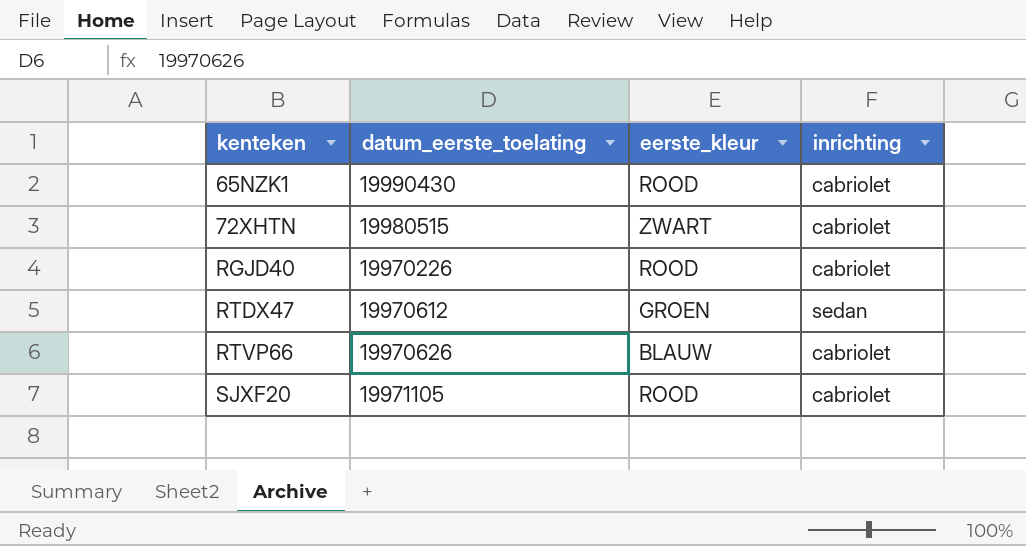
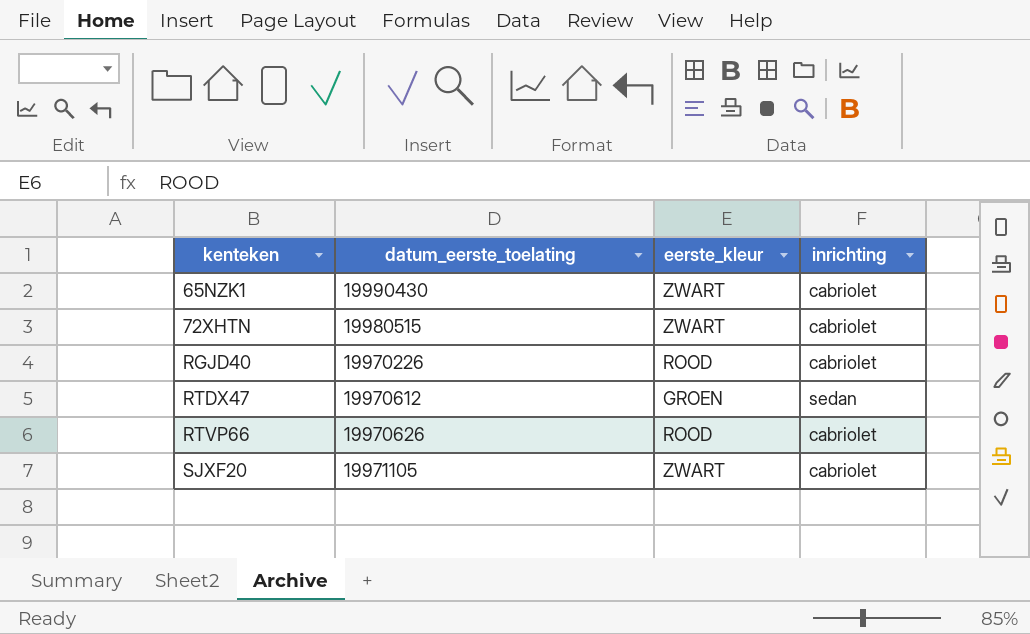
65NZK1 | eerste_kleur: ROOD -> ZWART
RTVP66 | eerste_kleur: BLAUW -> ROOD
SJXF20 | eerste_kleur: ROOD -> ZWART

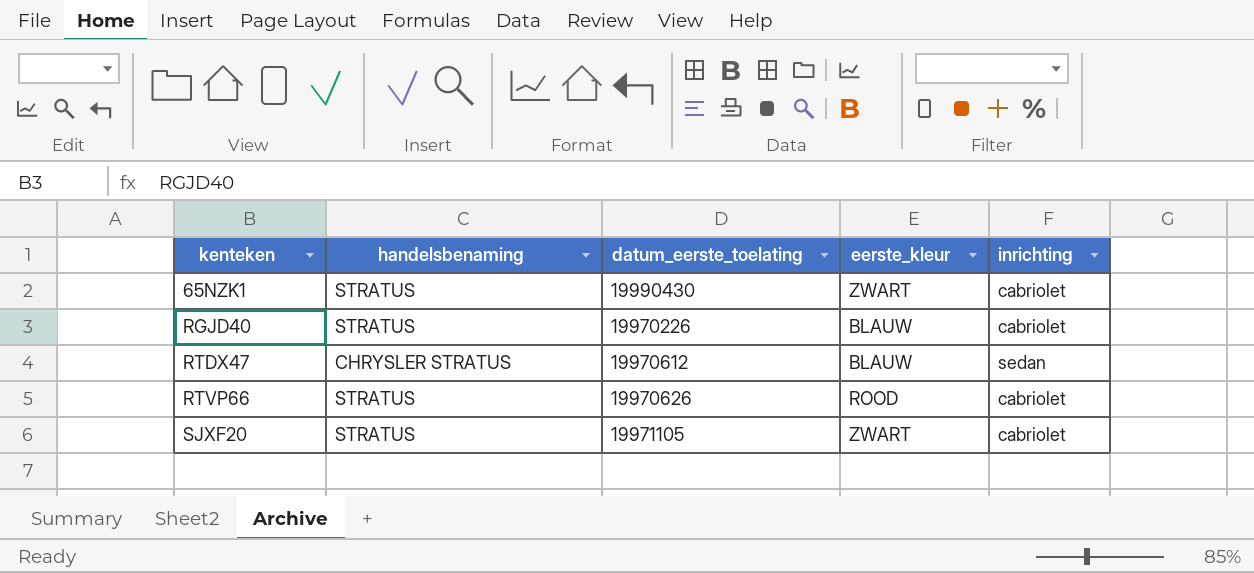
column handelsbenaming | position: none -> 2
row 72XHTN: 19980515 | ZWART | cabriolet -> none
RGJD40 | eerste_kleur: ROOD -> BLAUW
RTDX47 | eerste_kleur: GROEN -> BLAUW

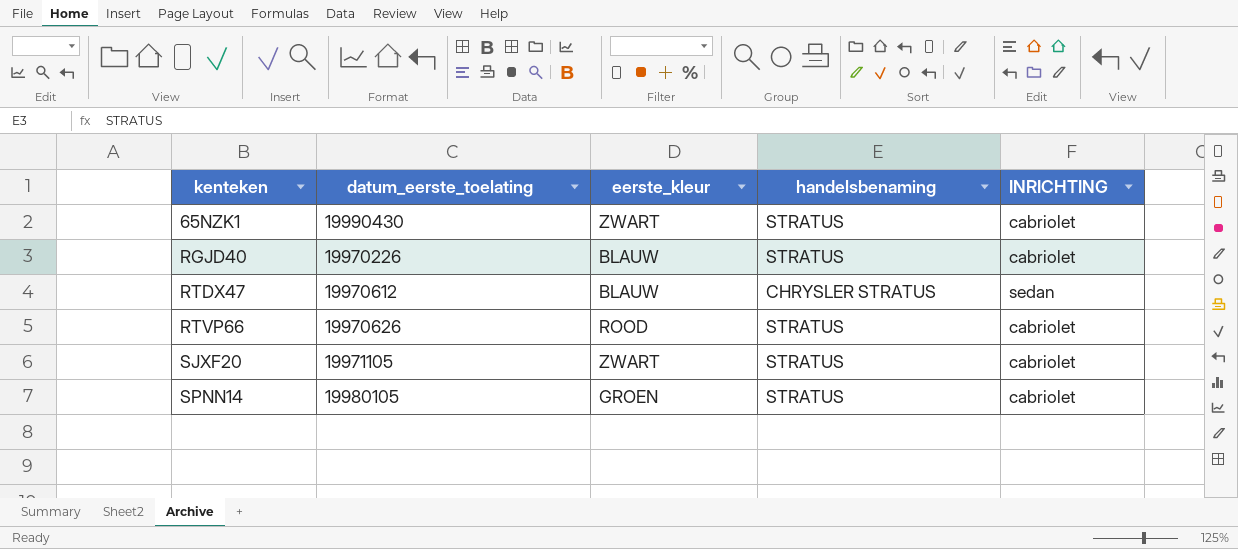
column handelsbenaming | position: 2 -> 4
column name: inrichting -> INRICHTING
row SPNN14: none -> 19980105 | GROEN | STRATUS | cabriolet

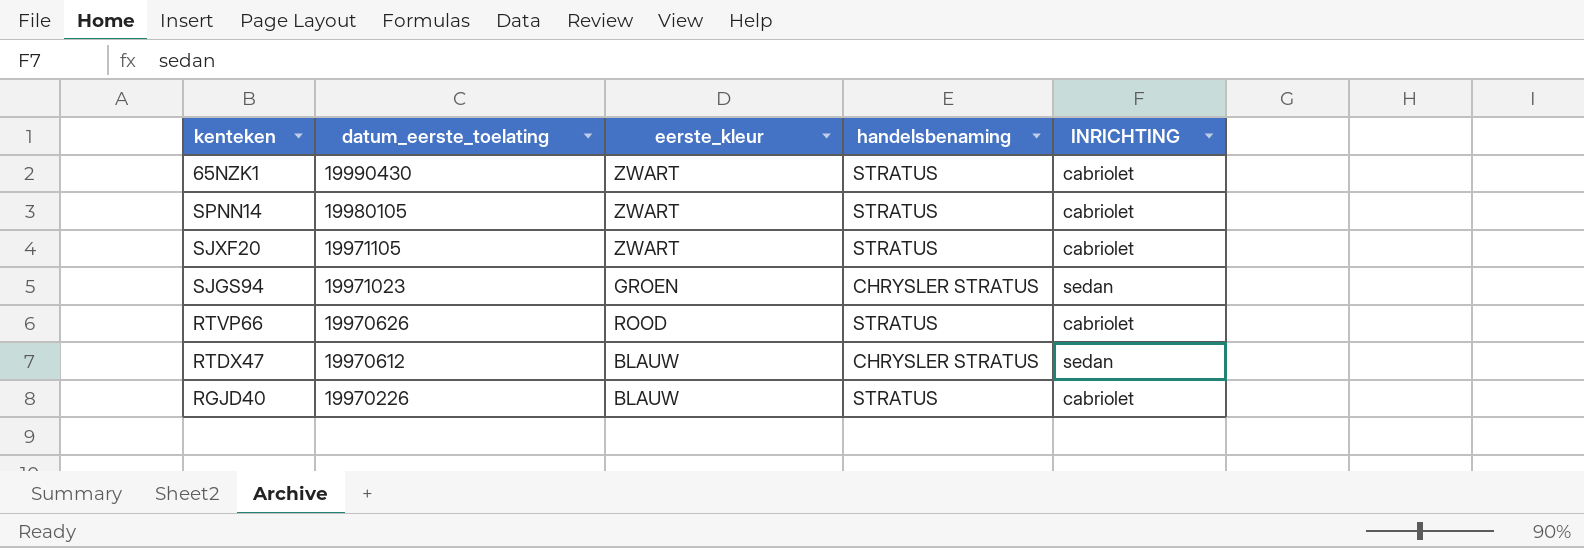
row order: kenteken ascending -> datum_eerste_toelating descending
SPNN14 | eerste_kleur: GROEN -> ZWART
row SJGS94: none -> 19971023 | GROEN | CHRYSLER STRATUS | sedan

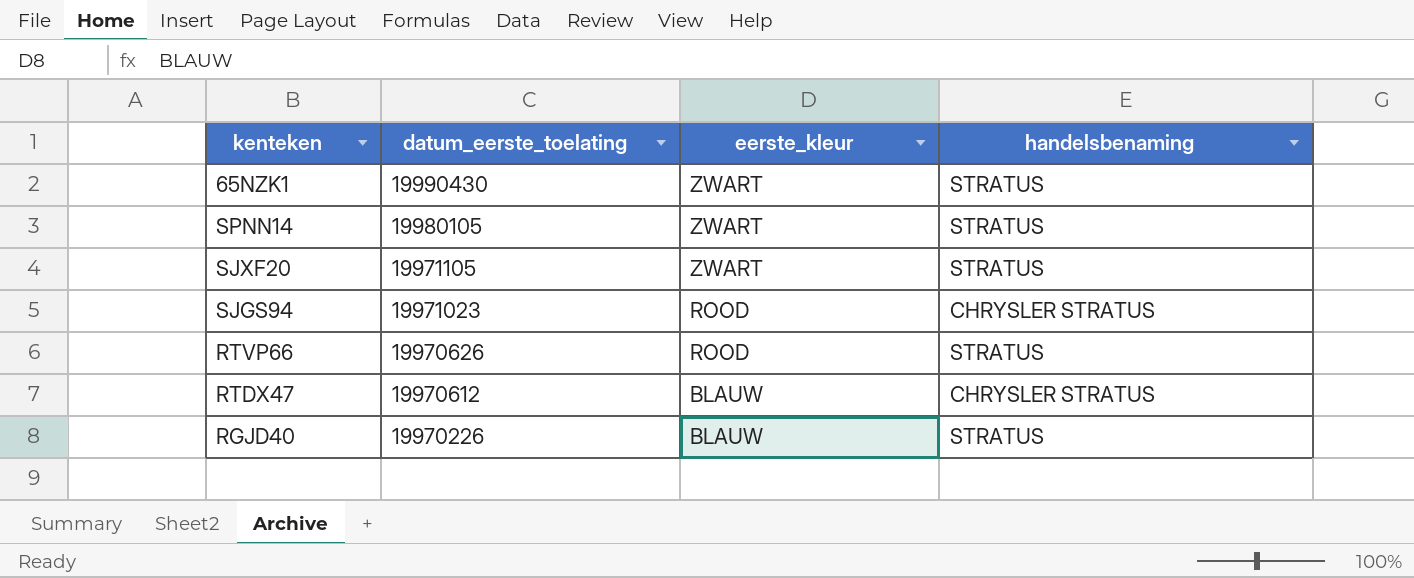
column INRICHTING | position: 5 -> none
SJGS94 | eerste_kleur: GROEN -> ROOD

